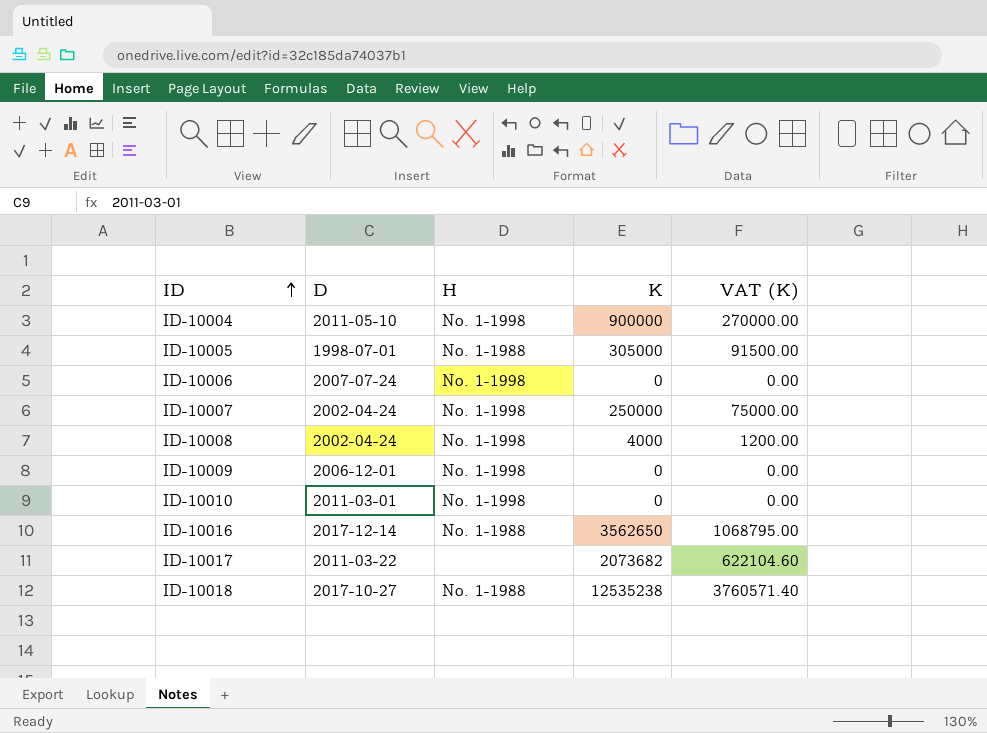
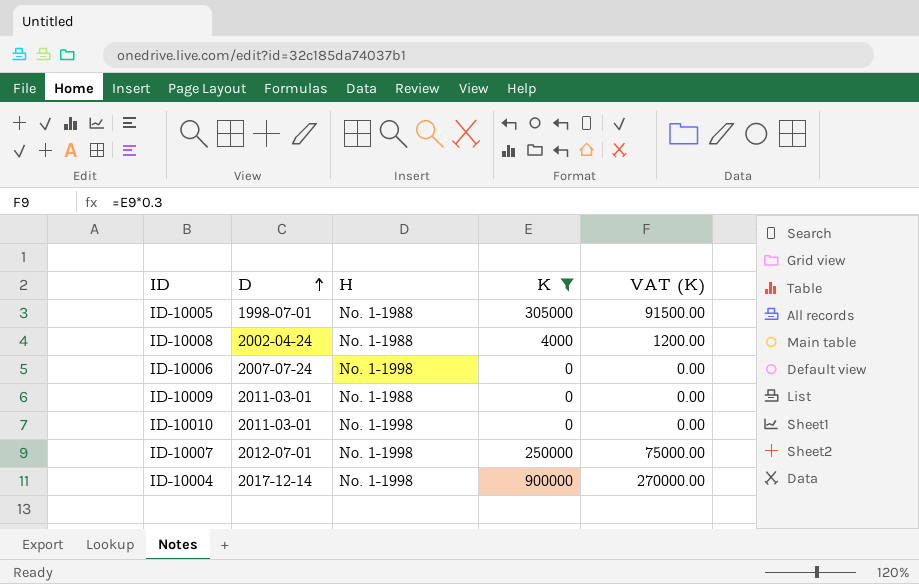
filter: none -> K <= 900000
row order: ID ascending -> D ascending
ID-10008 | H: No. 1-1998 -> No. 1-1988
ID-10009 | D: 2006-12-01 -> 2011-03-01
ID-10009 | H: No. 1-1998 -> No. 1-1988
ID-10007 | D: 2002-04-24 -> 2012-07-01
ID-10004 | D: 2011-05-10 -> 2017-12-14

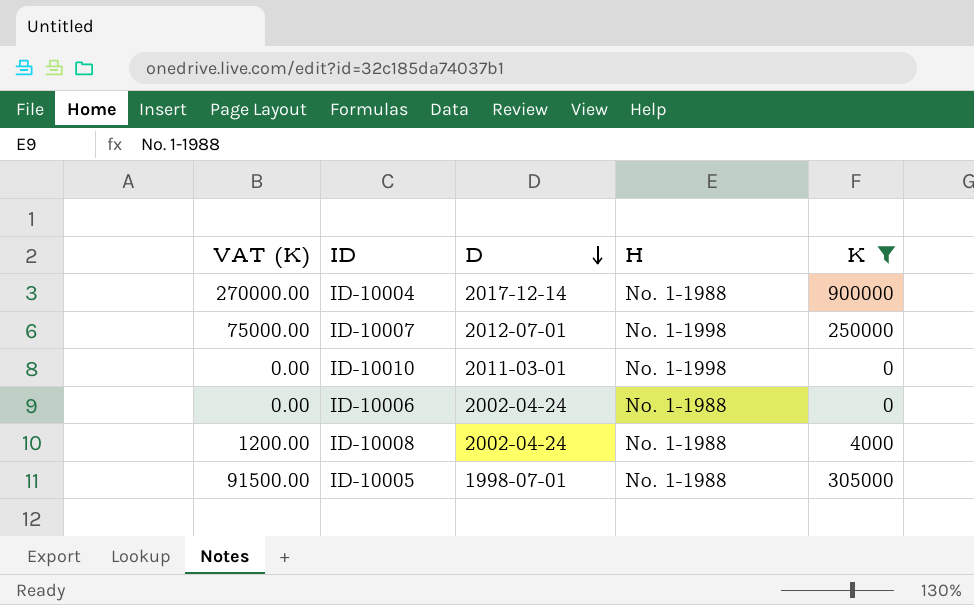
row order: D ascending -> D descending
column VAT (K) | position: 5 -> 1
row ID-10009: 2011-03-01 | No. 1-1988 | 0 | 0.00 -> none
ID-10004 | H: No. 1-1998 -> No. 1-1988
ID-10006 | D: 2007-07-24 -> 2002-04-24
ID-10006 | H: No. 1-1998 -> No. 1-1988

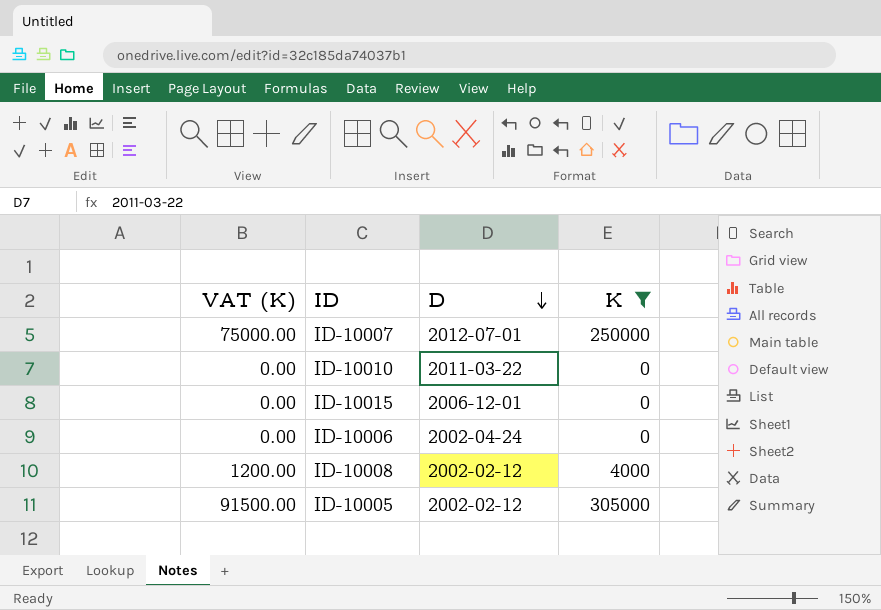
column H | position: 4 -> none
row ID-10004: 270000.00 | 2017-12-14 | No. 1-1988 | 900000 -> none
ID-10010 | D: 2011-03-01 -> 2011-03-22
row ID-10015: none -> 0.00 | 2006-12-01 | 0
ID-10008 | D: 2002-04-24 -> 2002-02-12
ID-10005 | D: 1998-07-01 -> 2002-02-12

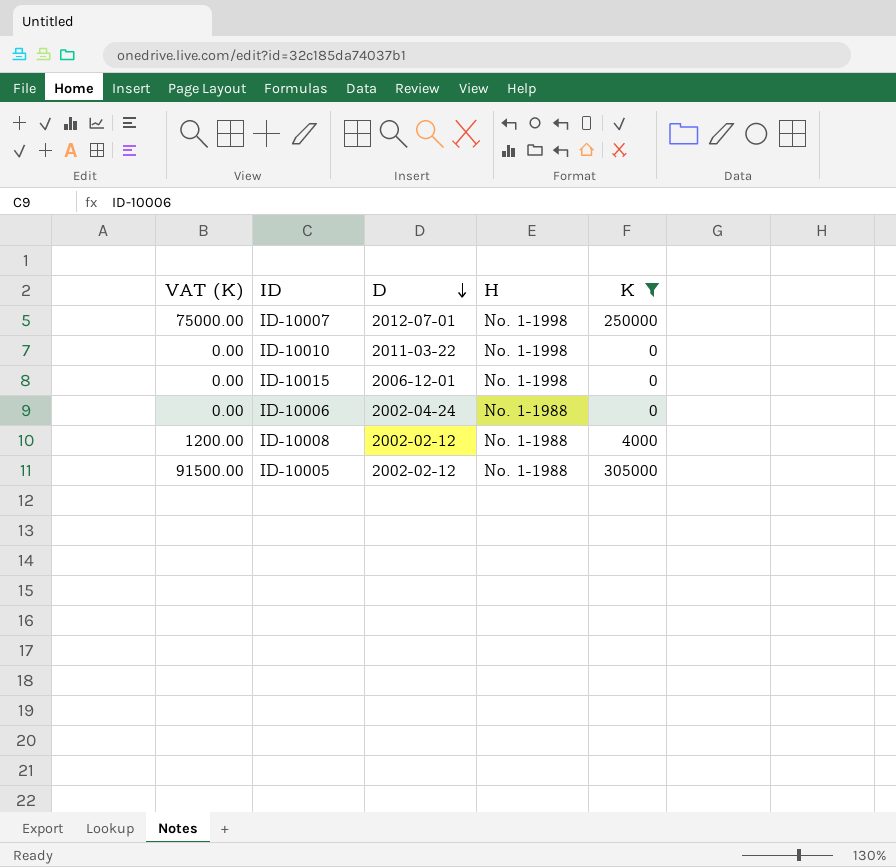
column H | position: none -> 4

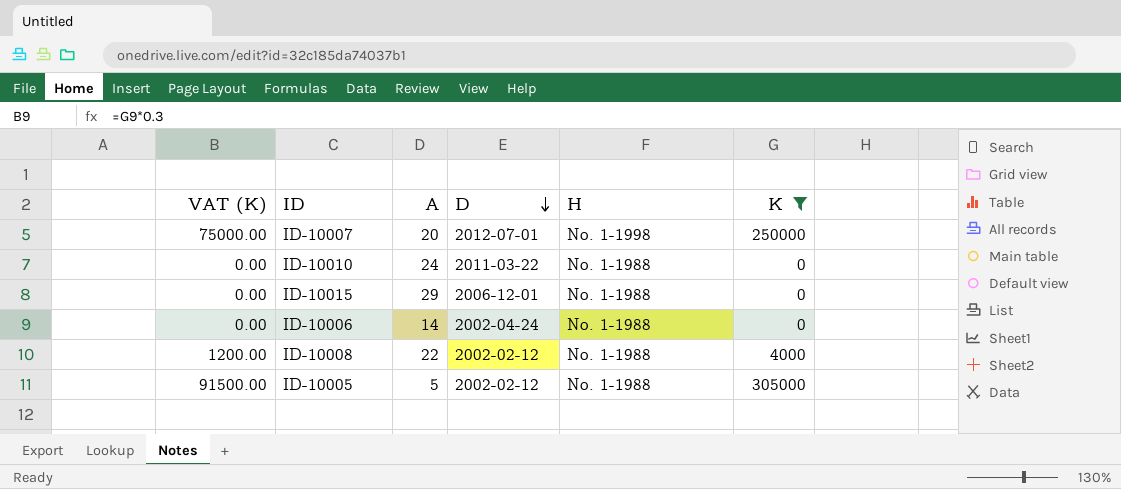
column A | position: none -> 3
ID-10010 | H: No. 1-1998 -> No. 1-1988
ID-10015 | H: No. 1-1998 -> No. 1-1988

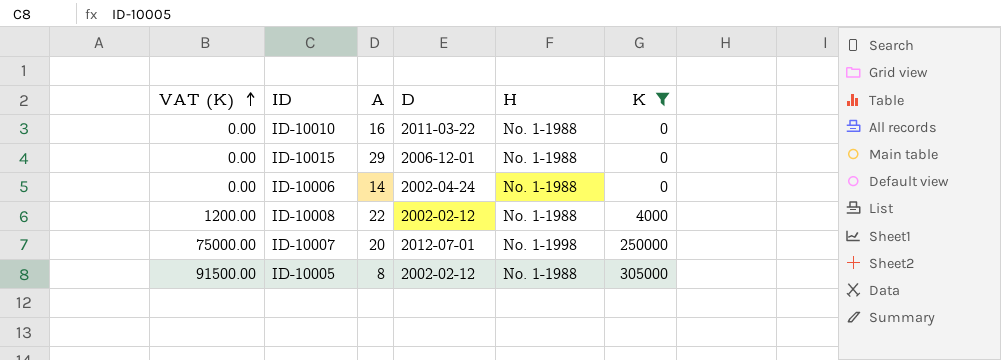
row order: D descending -> VAT (K) ascending
ID-10010 | A: 24 -> 16
ID-10005 | A: 5 -> 8

